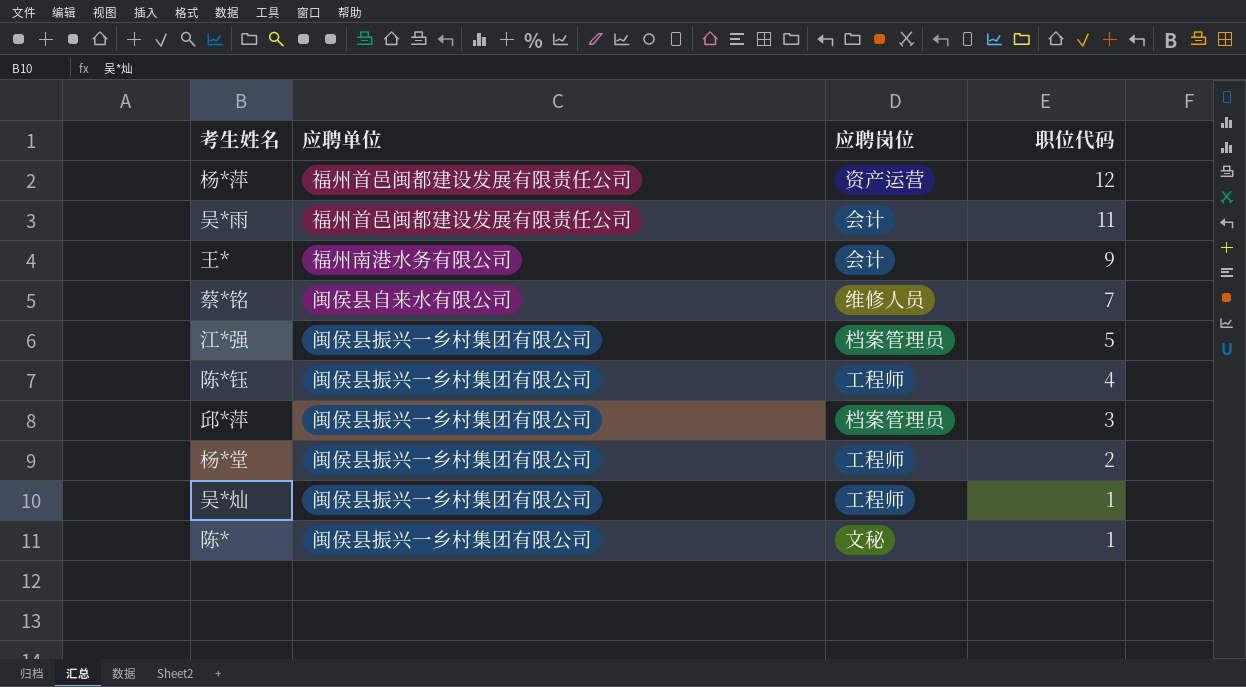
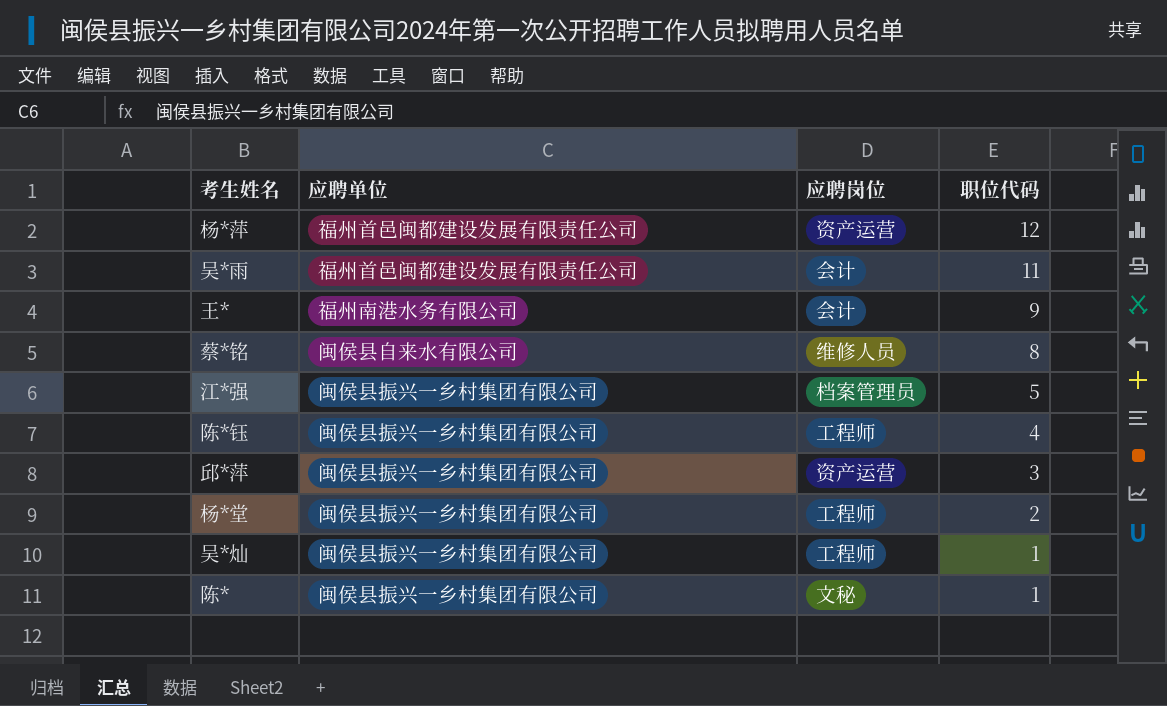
蔡*铭 | 职位代码: 7 -> 8
邱*萍 | 应聘岗位: 档案管理员 -> 资产运营

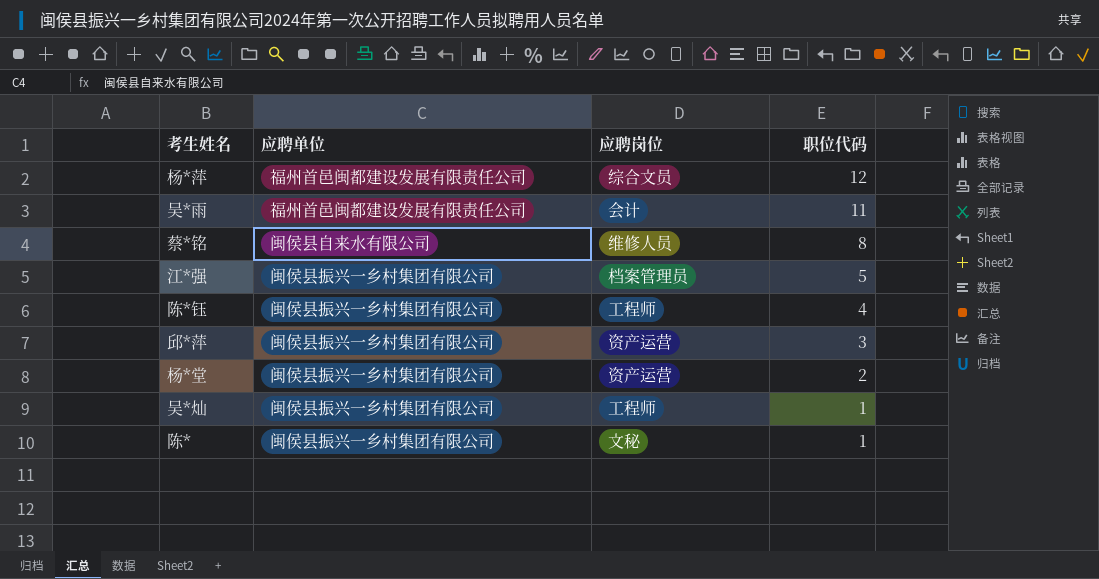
row 王*: 福州南港水务有限公司 | 会计 | 9 -> none
杨*萍 | 应聘岗位: 资产运营 -> 综合文员
杨*堂 | 应聘岗位: 工程师 -> 资产运营

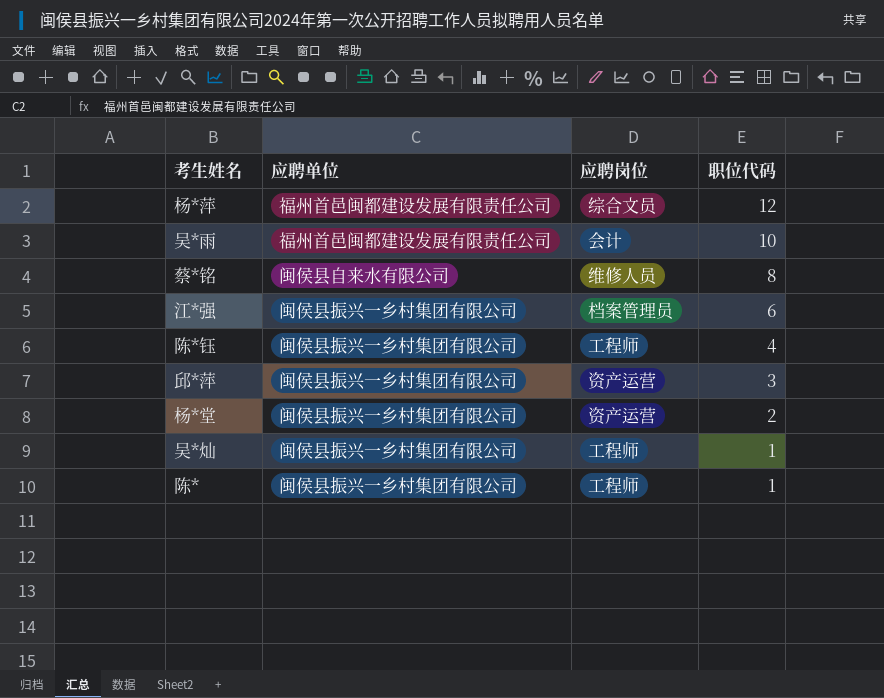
吴*雨 | 职位代码: 11 -> 10
江*强 | 职位代码: 5 -> 6
陈* | 应聘岗位: 文秘 -> 工程师

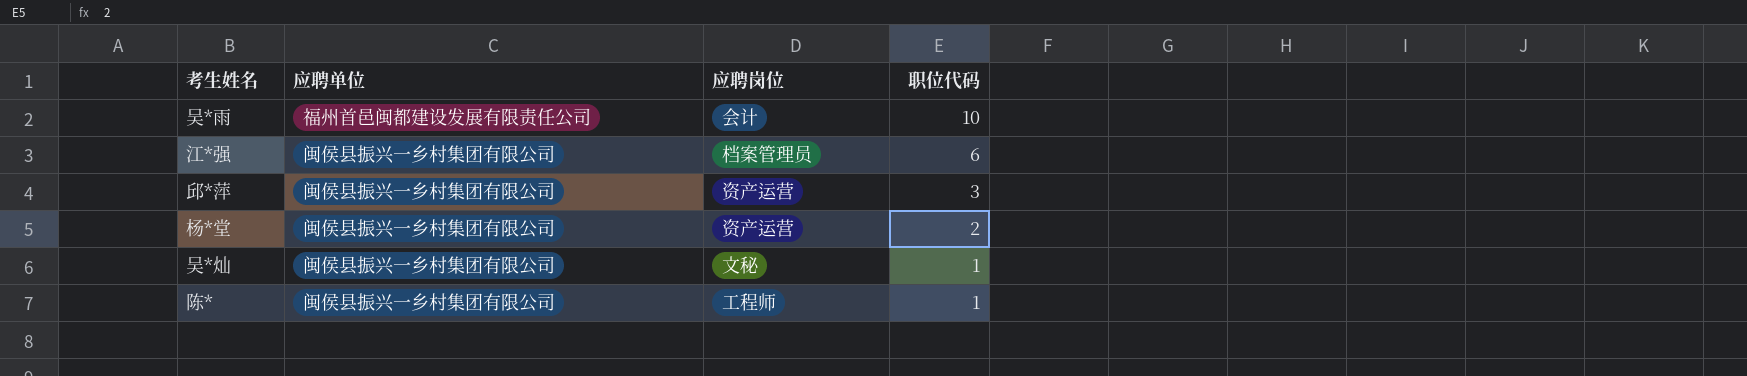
row 杨*萍: 福州首邑闽都建设发展有限责任公司 | 综合文员 | 12 -> none
row 蔡*铭: 闽侯县自来水有限公司 | 维修人员 | 8 -> none
row 陈*钰: 闽侯县振兴一乡村集团有限公司 | 工程师 | 4 -> none
吴*灿 | 应聘岗位: 工程师 -> 文秘

